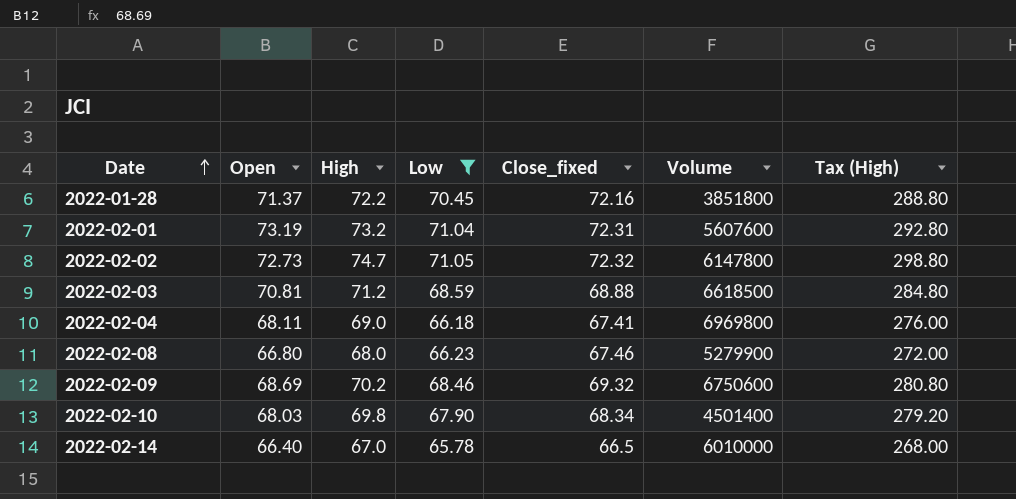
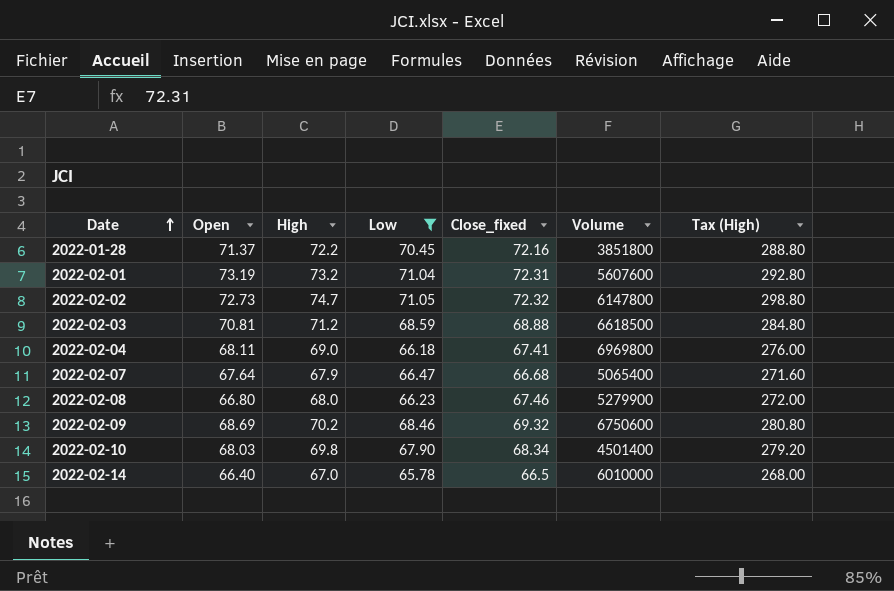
row 2022-02-07: none -> 67.64 | 67.9 | 66.47 | 66.68 | 5065400 | 271.60

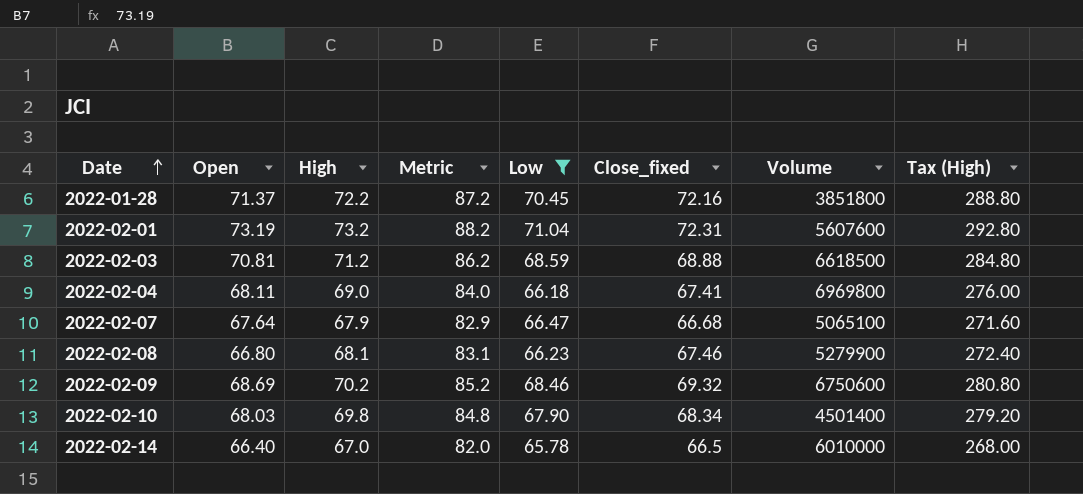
column Metric | formula: none -> [High] + 15
row 2022-02-02: 72.73 | 74.7 | 71.05 | 72.32 | 6147800 | 298.80 -> none
2022-02-07 | Volume: 5065400 -> 5065100
2022-02-08 | High: 68.0 -> 68.1
2022-02-08 | Tax (High): 272.00 -> 272.40

